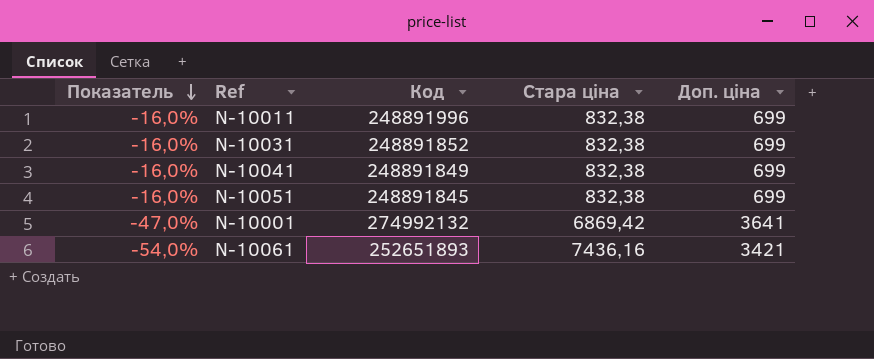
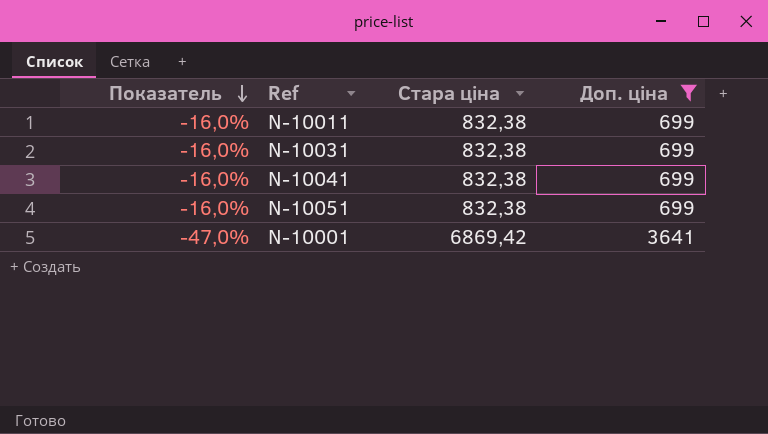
filter: none -> Доп. ціна != 3421
column Код | position: 3 -> none

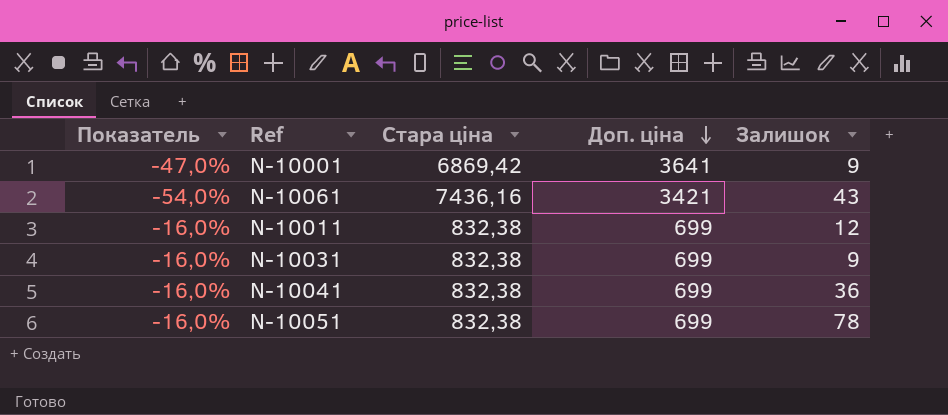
filter: Доп. ціна != 3421 -> none
row order: Показатель descending -> Доп. ціна descending
column Залишок | position: none -> 5

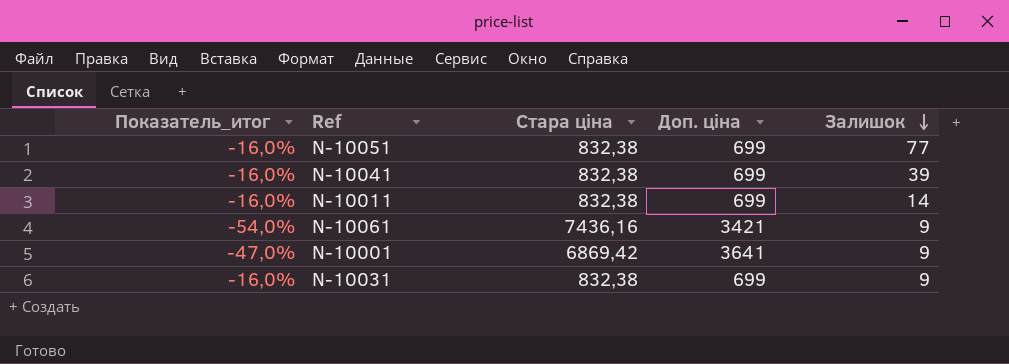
row order: Доп. ціна descending -> Залишок descending
column name: Показатель -> Показатель_итог
N-10051 | Залишок: 78 -> 77
N-10041 | Залишок: 36 -> 39
N-10011 | Залишок: 12 -> 14
N-10061 | Залишок: 43 -> 9

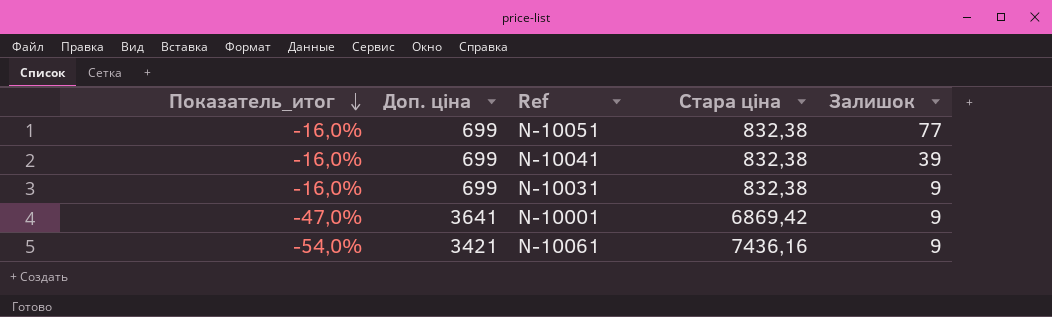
row order: Залишок descending -> Показатель_итог descending
column Доп. ціна | position: 4 -> 2
row N-10011: -16,0% | 832,38 | 699 | 14 -> none

